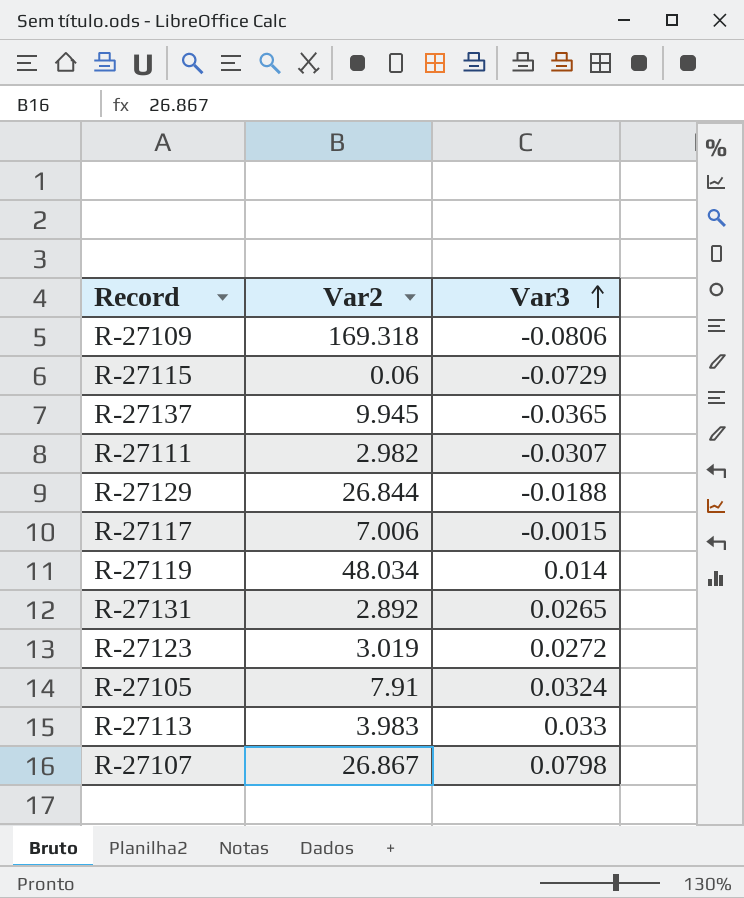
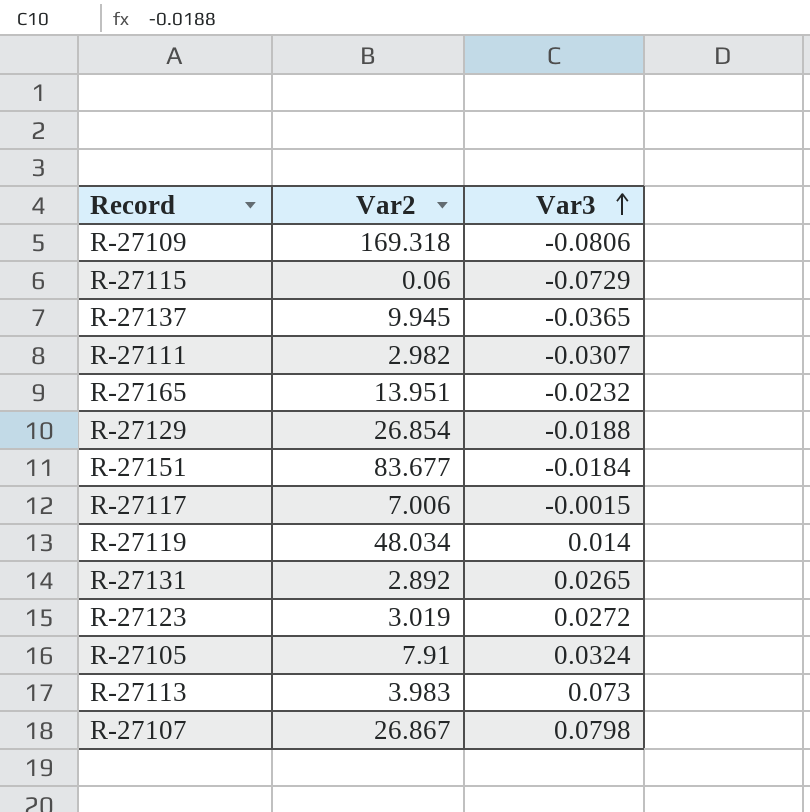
row R-27165: none -> 13.951 | -0.0232
R-27129 | Var2: 26.844 -> 26.854
row R-27151: none -> 83.677 | -0.0184
R-27113 | Var3: 0.033 -> 0.073

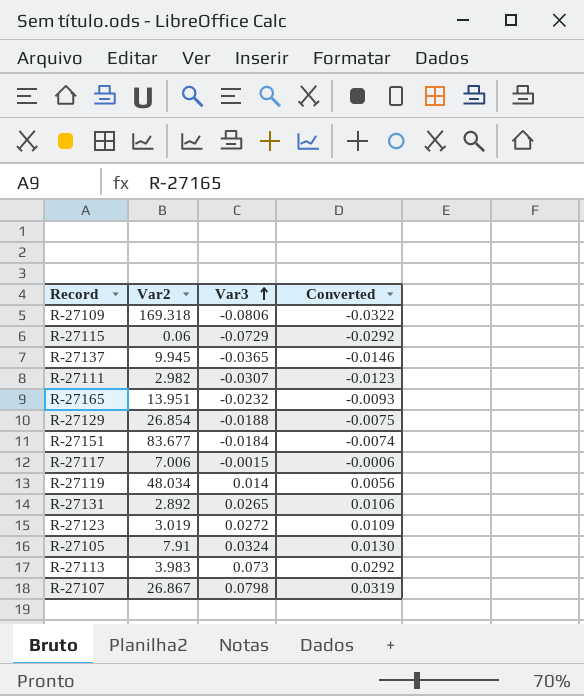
column Converted | formula: none -> [Var3] * 0.4

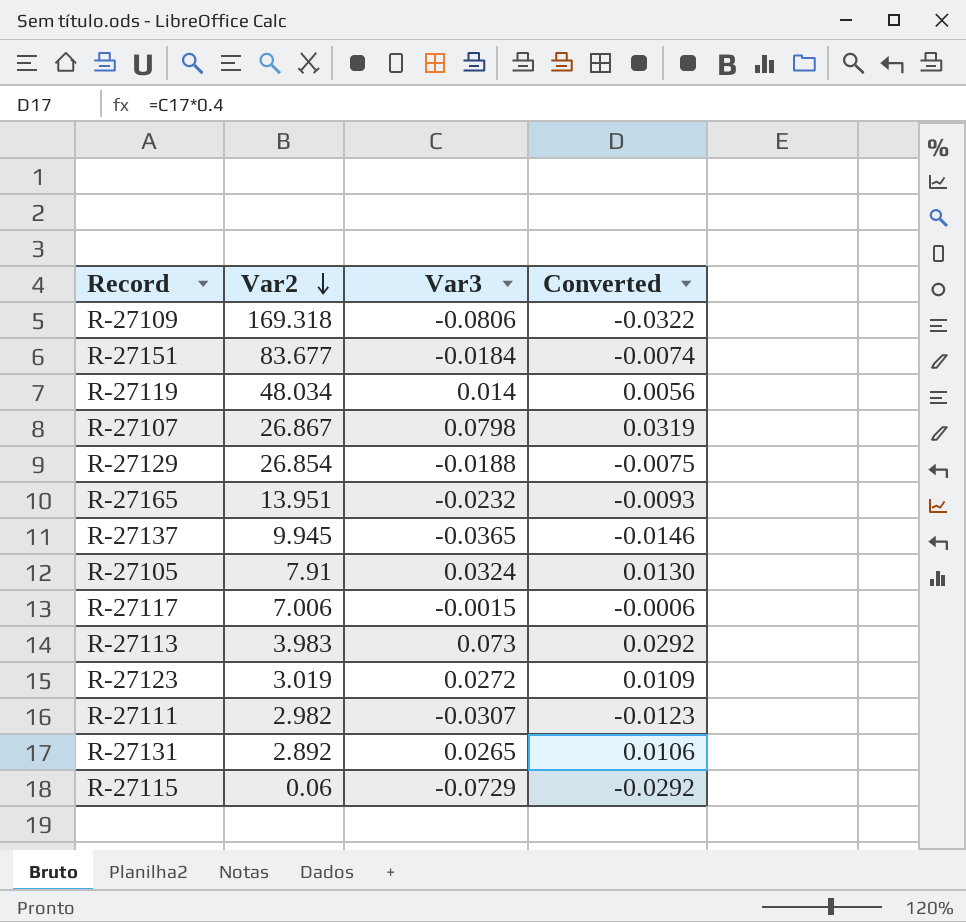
row order: Var3 ascending -> Var2 descending

